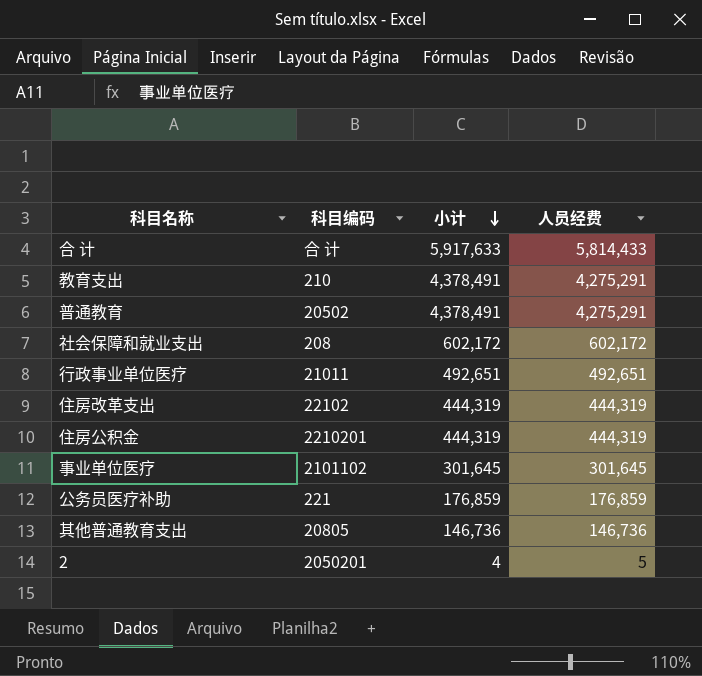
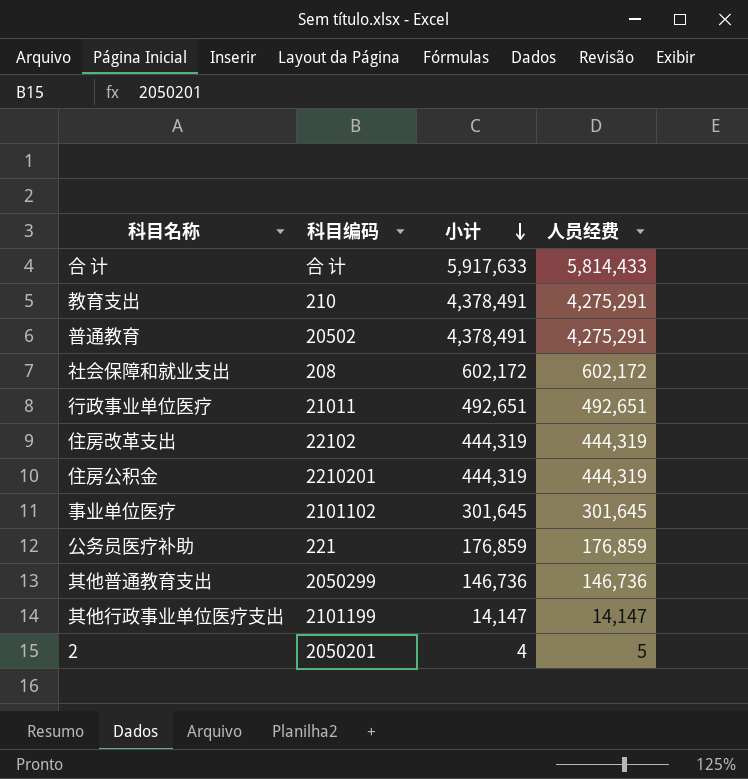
其他普通教育支出 | 科目编码: 20805 -> 2050299
row 其他行政事业单位医疗支出: none -> 2101199 | 14,147 | 14,147

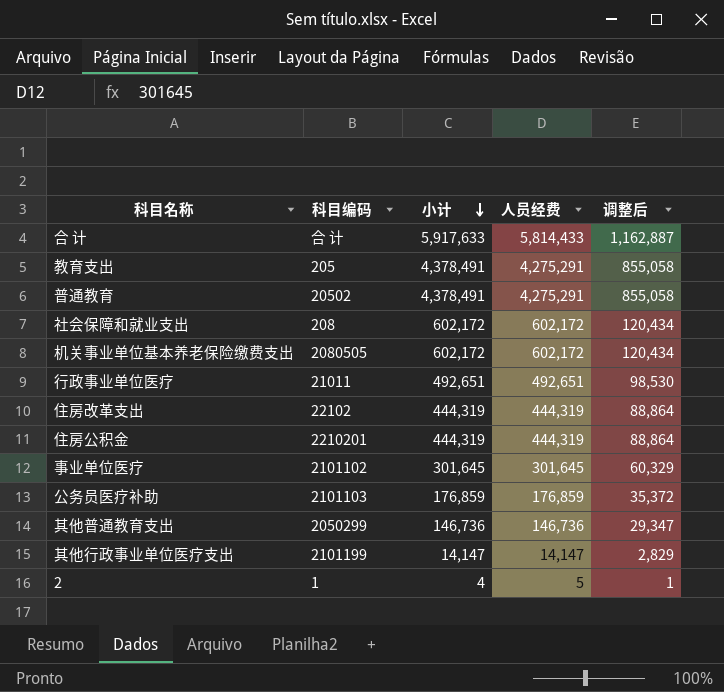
column 调整后 | formula: none -> [人员经费] * 0.2
教育支出 | 科目编码: 210 -> 205
row 机关事业单位基本养老保险缴费支出: none -> 2080505 | 602,172 | 602,172 | 120,434
公务员医疗补助 | 科目编码: 221 -> 2101103
2 | 科目编码: 2050201 -> 1

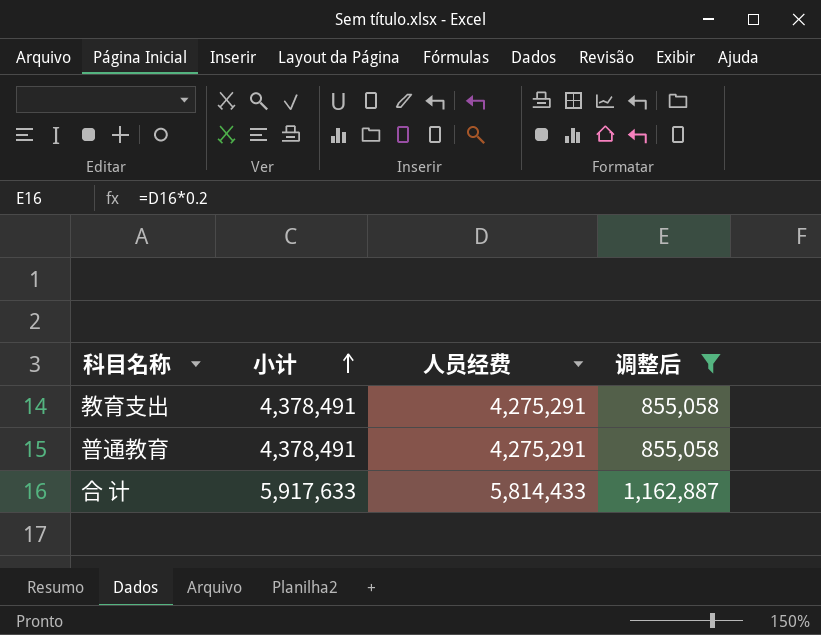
filter: none -> 调整后 >= 855,058
row order: 小计 descending -> 小计 ascending
column 科目编码 | position: 2 -> none

